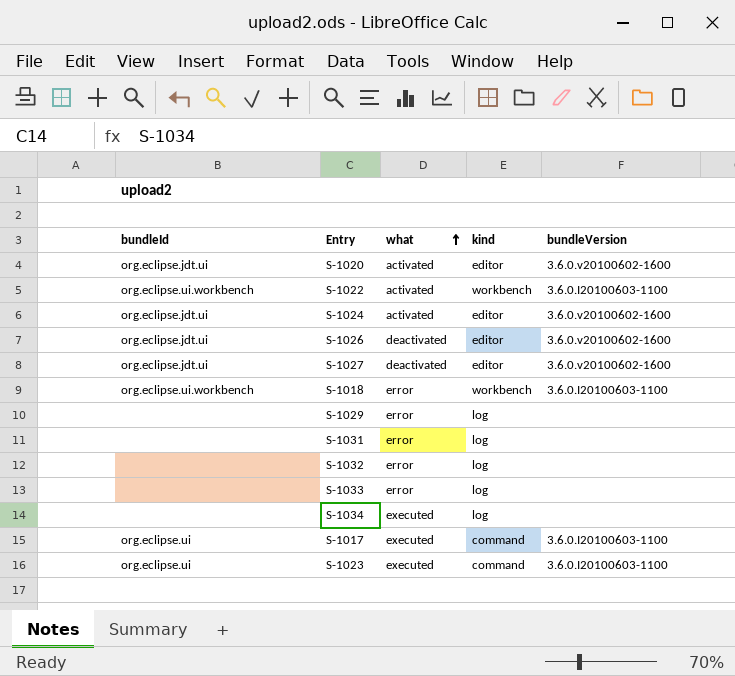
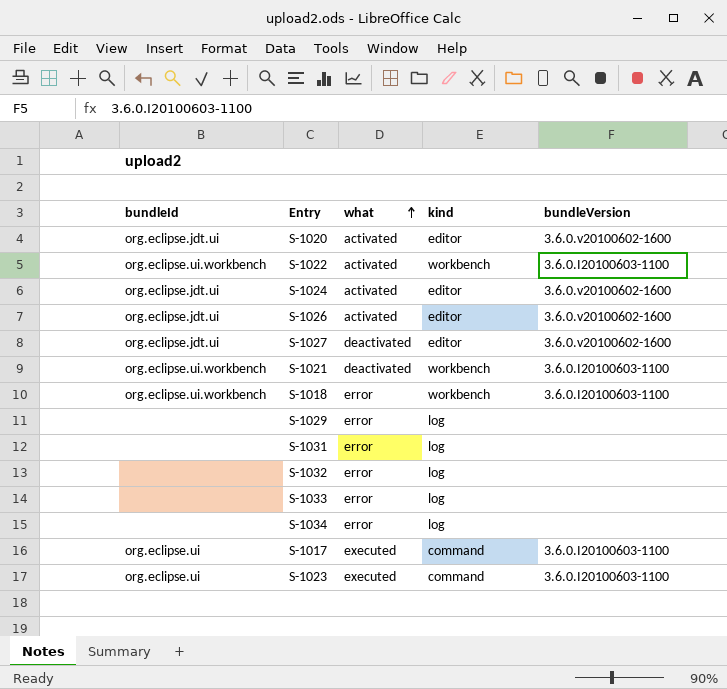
S-1026 | what: deactivated -> activated
row S-1021: none -> org.eclipse.ui.workbench | deactivated | workbench | 3.6.0.I20100603-1100
S-1034 | what: executed -> error

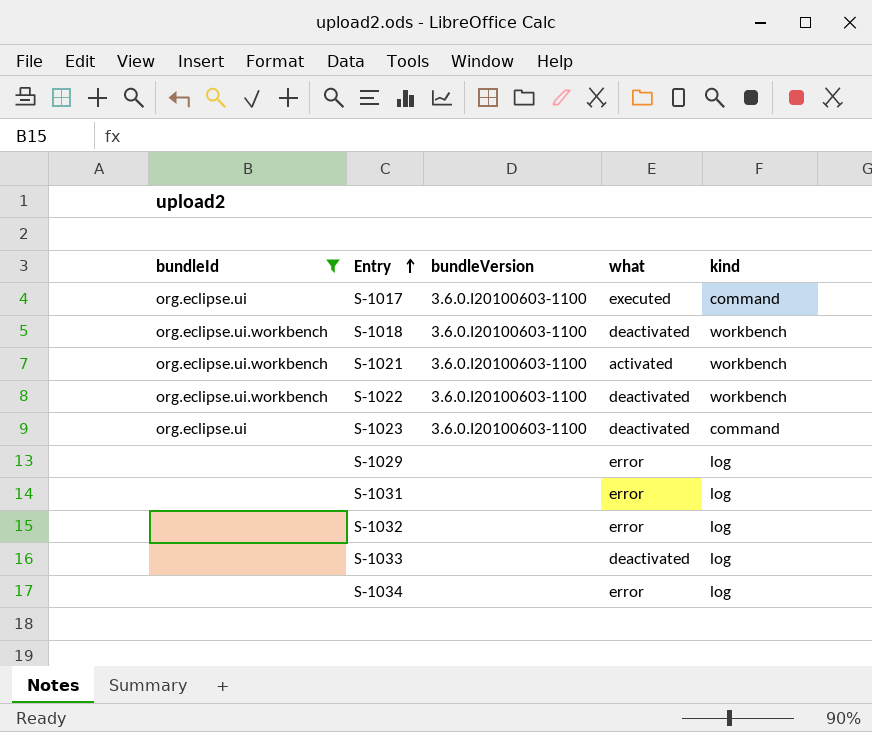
filter: none -> bundleId != org.eclipse.jdt.ui
row order: what ascending -> Entry ascending
column bundleVersion | position: 5 -> 3
S-1018 | what: error -> deactivated
S-1021 | what: deactivated -> activated
S-1022 | what: activated -> deactivated
S-1023 | what: executed -> deactivated
S-1033 | what: error -> deactivated

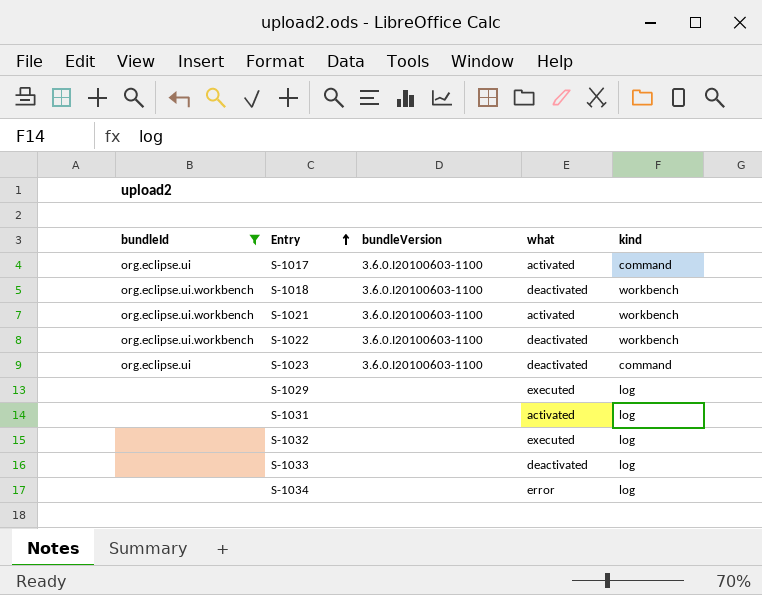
S-1017 | what: executed -> activated
S-1029 | what: error -> executed
S-1031 | what: error -> activated
S-1032 | what: error -> executed

